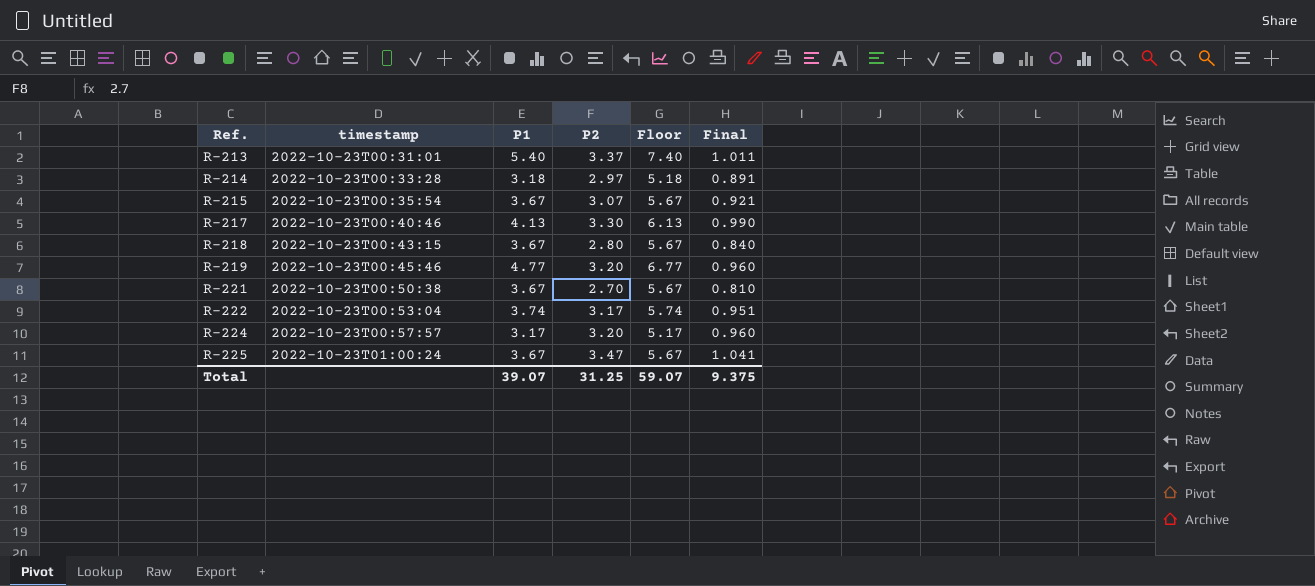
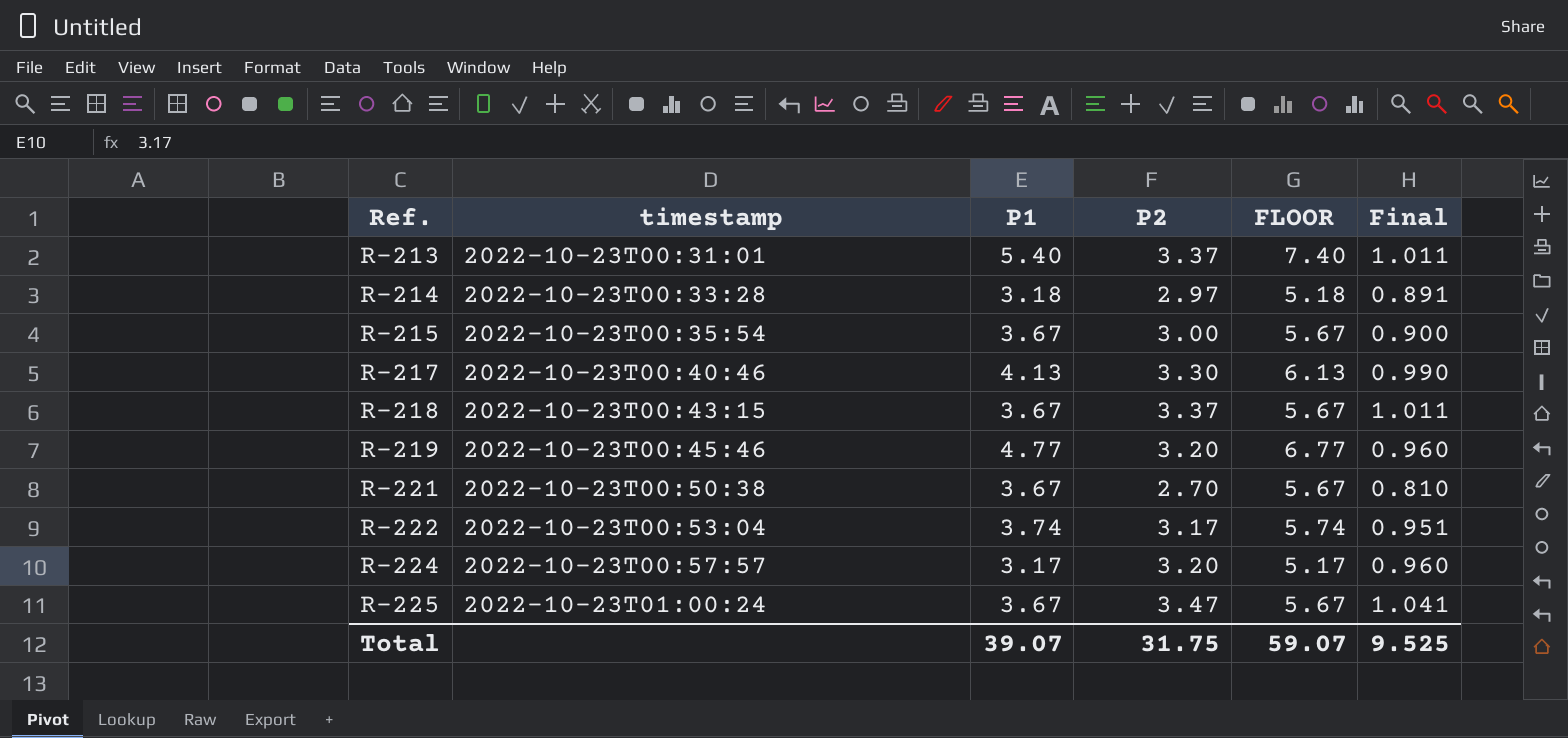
column name: Floor -> FLOOR
R-215 | P2: 3.07 -> 3.00
R-215 | Final: 0.921 -> 0.900
R-218 | P2: 2.80 -> 3.37
R-218 | Final: 0.840 -> 1.011
Total | P2: 31.25 -> 31.75
Total | Final: 9.375 -> 9.525

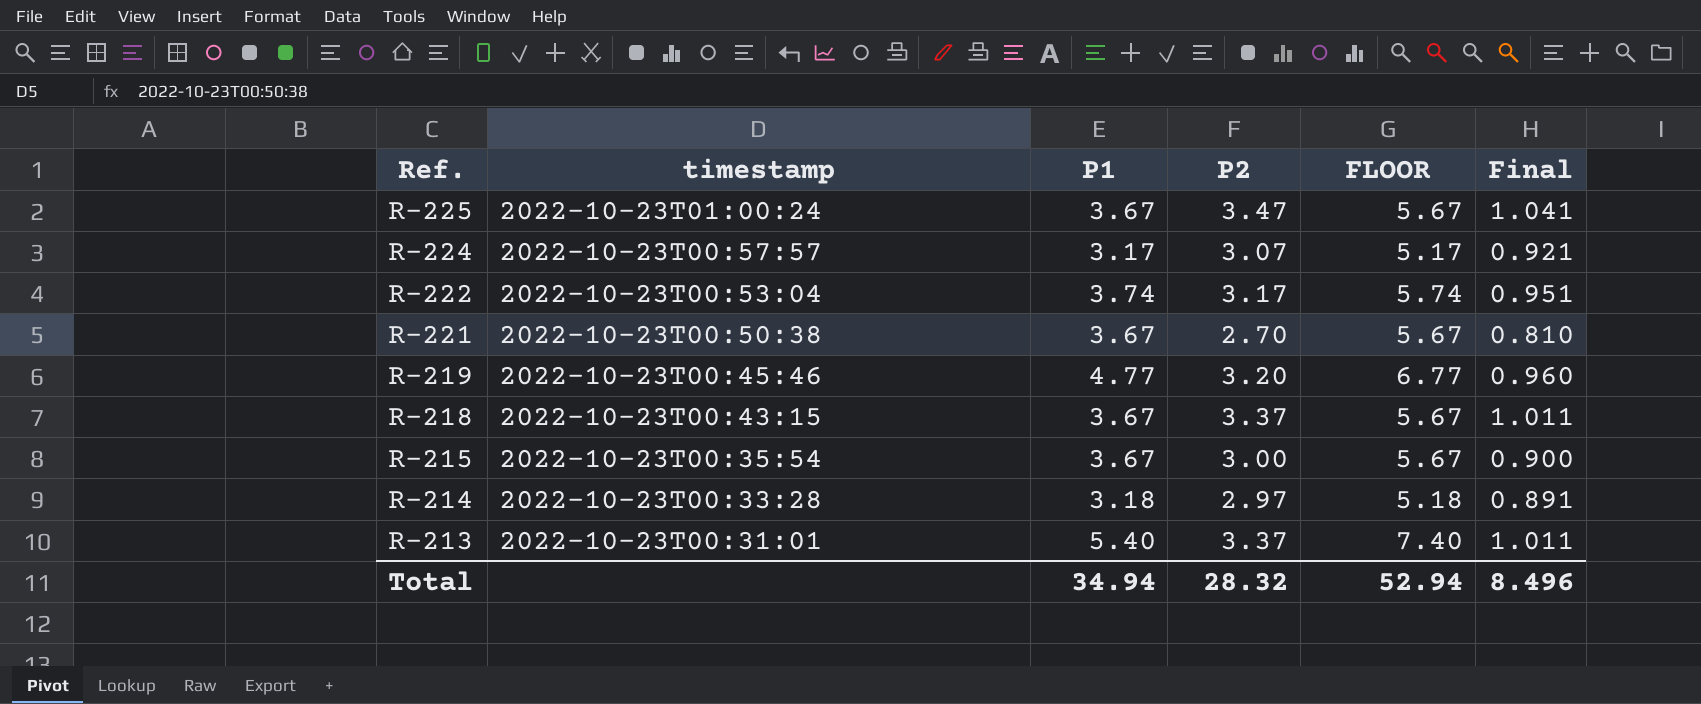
row order: Ref. ascending -> Ref. descending
row R-217: 2022-10-23T00:40:46 | 4.13 | 3.30 | 6.13 | 0.990 -> none
R-224 | P2: 3.20 -> 3.07
R-224 | Final: 0.960 -> 0.921
Total | P1: 39.07 -> 34.94
Total | P2: 31.75 -> 28.32
Total | FLOOR: 59.07 -> 52.94
Total | Final: 9.525 -> 8.496

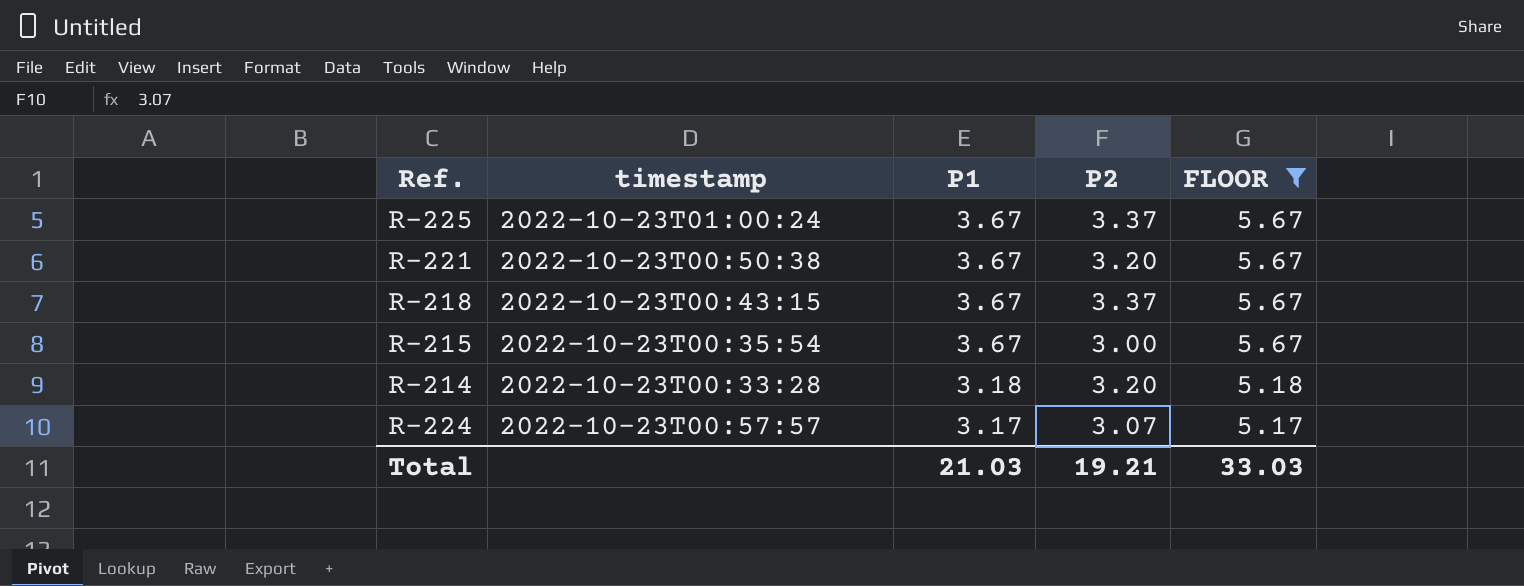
filter: none -> FLOOR <= 5.67
row order: Ref. descending -> P1 descending
column Final | formula: [P2] * 0.3 -> none
R-225 | P2: 3.47 -> 3.37
R-221 | P2: 2.70 -> 3.20
R-214 | P2: 2.97 -> 3.20
Total | P1: 34.94 -> 21.03
Total | P2: 28.32 -> 19.21
Total | FLOOR: 52.94 -> 33.03

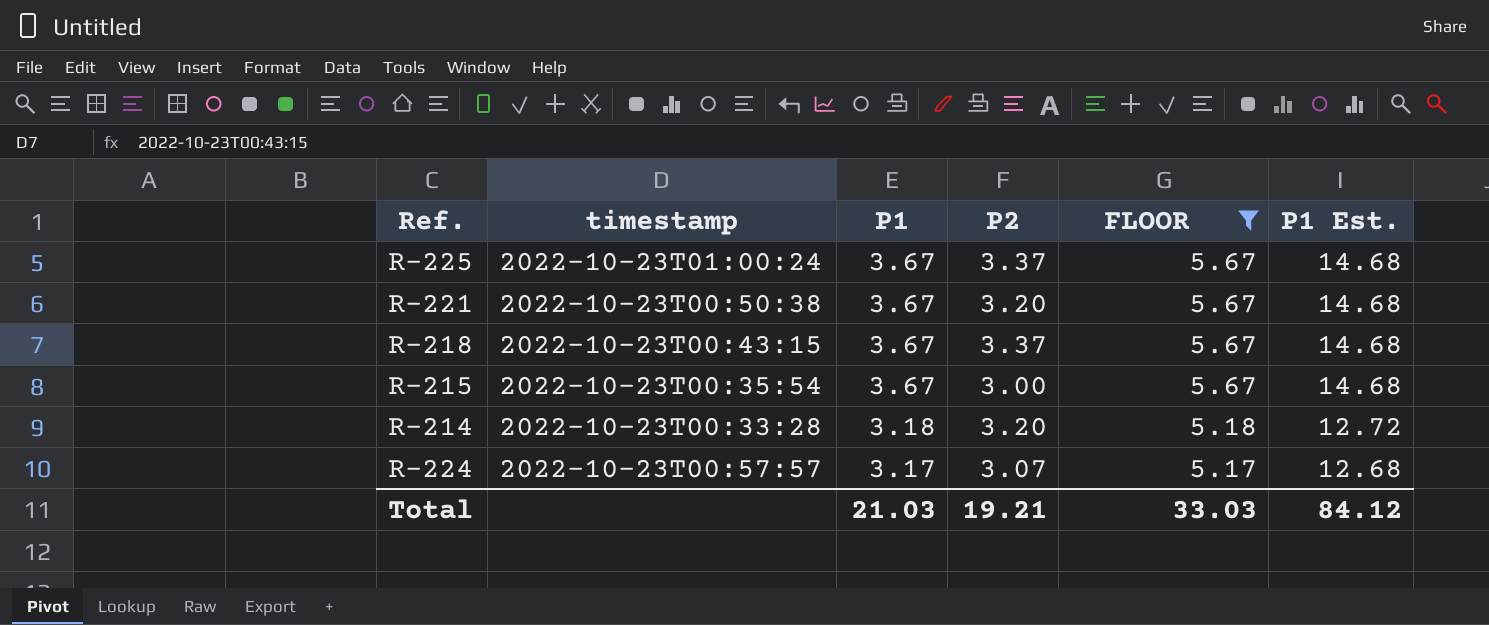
column P1 Est. | formula: none -> [P1] * 4

